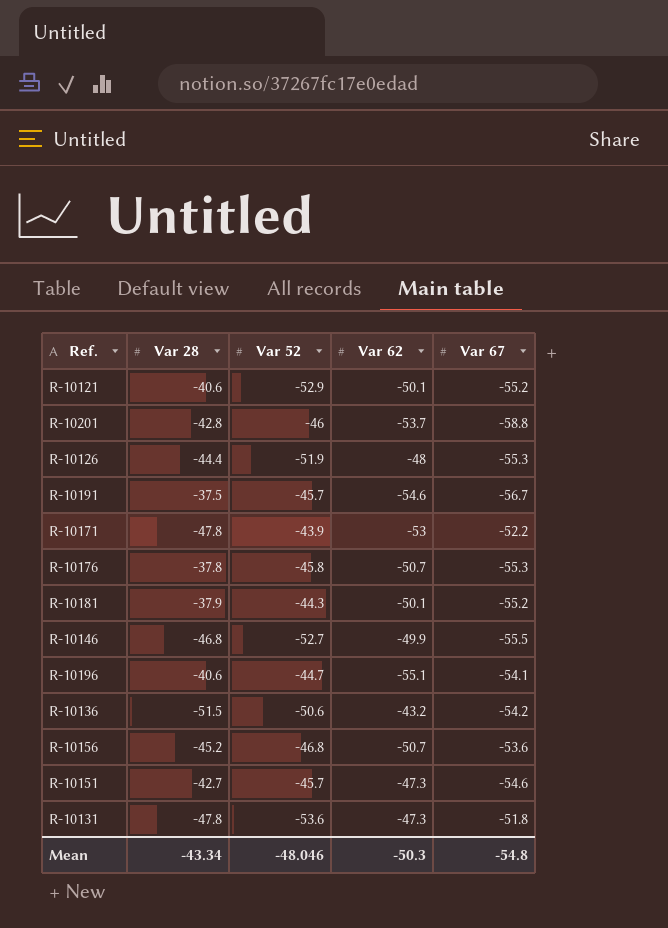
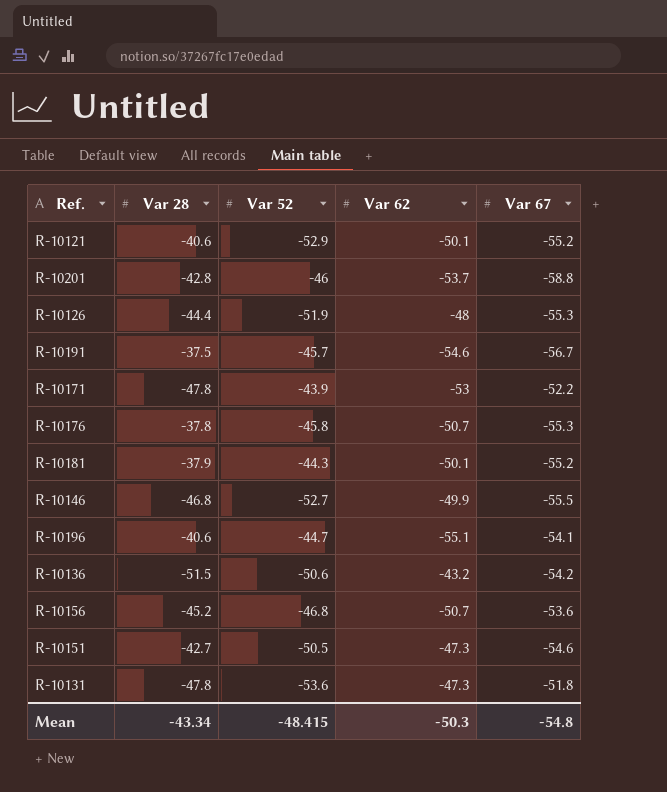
R-10151 | Var 52: -45.7 -> -50.5
Mean | Var 52: -48.046 -> -48.415

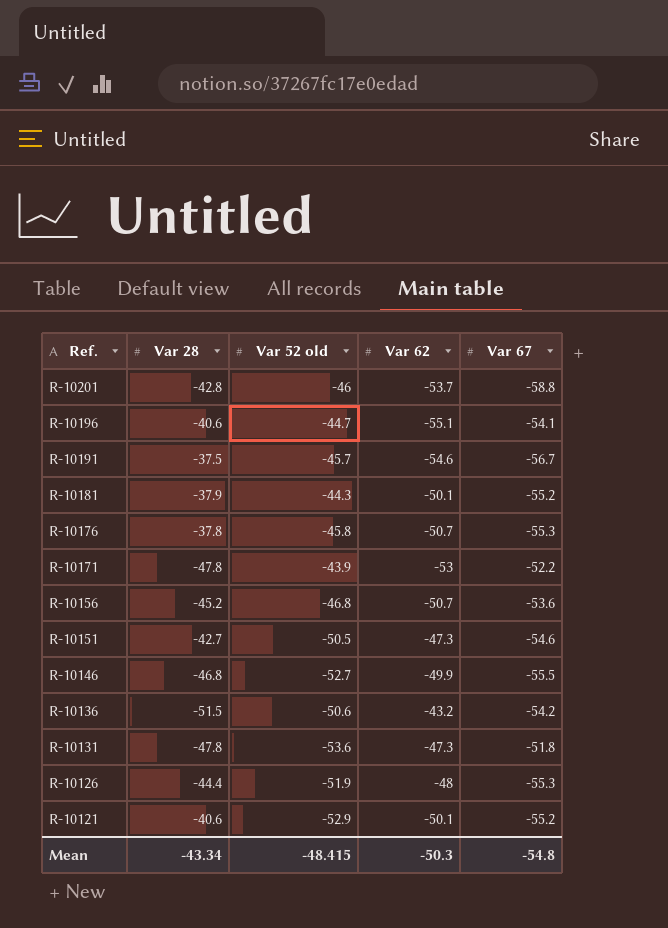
row order: none -> Ref. descending
column name: Var 52 -> Var 52 old

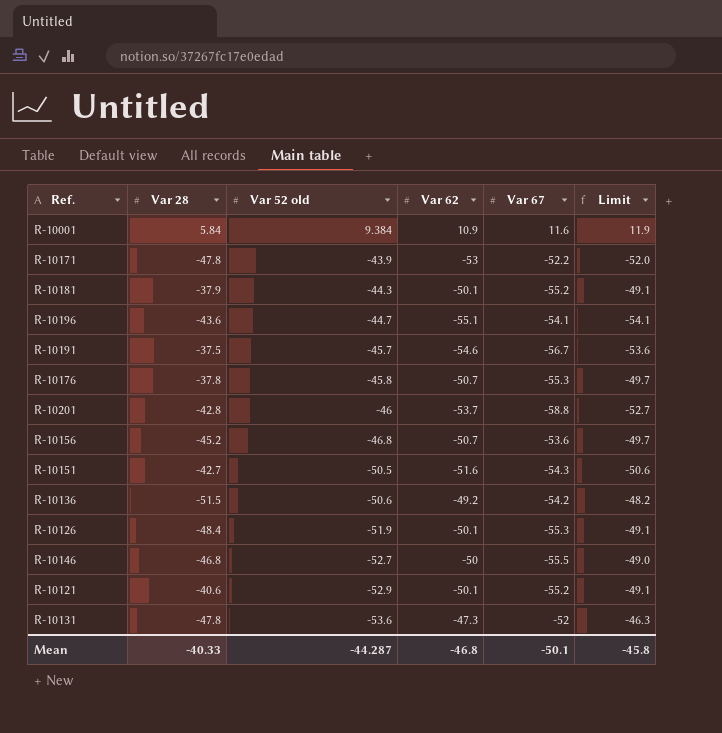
row order: Ref. descending -> Var 52 old descending
column Limit | formula: none -> [Var 62] + 1
row R-10001: none -> 5.84 | 9.384 | 10.9 | 11.6 | 11.9
R-10196 | Var 28: -40.6 -> -43.6
R-10151 | Var 62: -47.3 -> -51.6
R-10151 | Var 67: -54.6 -> -54.3
R-10136 | Var 62: -43.2 -> -49.2
R-10126 | Var 28: -44.4 -> -48.4
R-10126 | Var 62: -48 -> -50.1
R-10146 | Var 62: -49.9 -> -50
R-10131 | Var 67: -51.8 -> -52
Mean | Var 28: -43.34 -> -40.33
Mean | Var 52 old: -48.415 -> -44.287
Mean | Var 62: -50.3 -> -46.8
Mean | Var 67: -54.8 -> -50.1

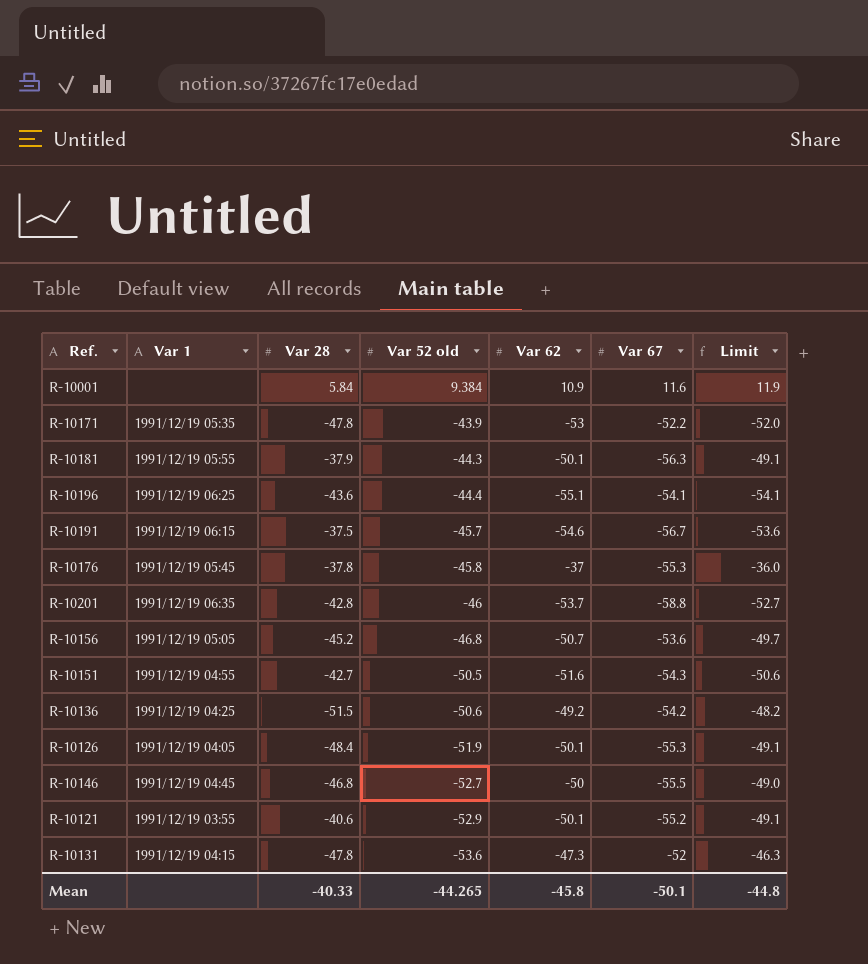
column Var 1 | position: none -> 2
R-10181 | Var 67: -55.2 -> -56.3
R-10196 | Var 52 old: -44.7 -> -44.4
R-10176 | Var 62: -50.7 -> -37
R-10176 | Limit: -49.7 -> -36.0
Mean | Var 52 old: -44.287 -> -44.265
Mean | Var 62: -46.8 -> -45.8
Mean | Limit: -45.8 -> -44.8

